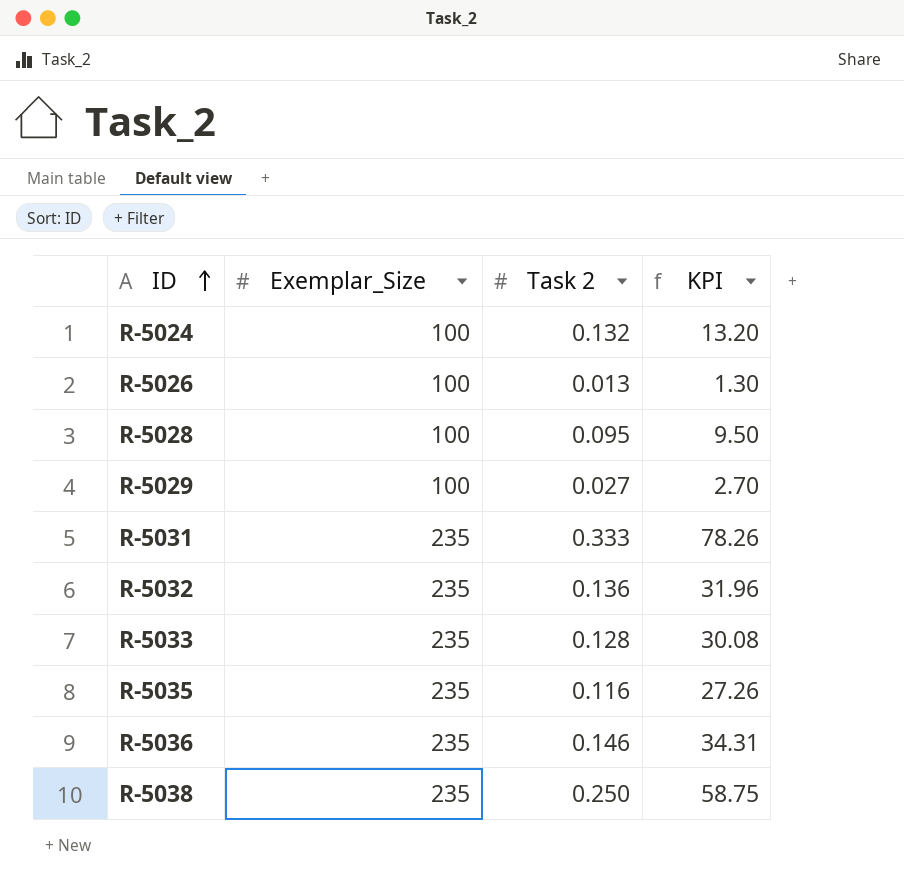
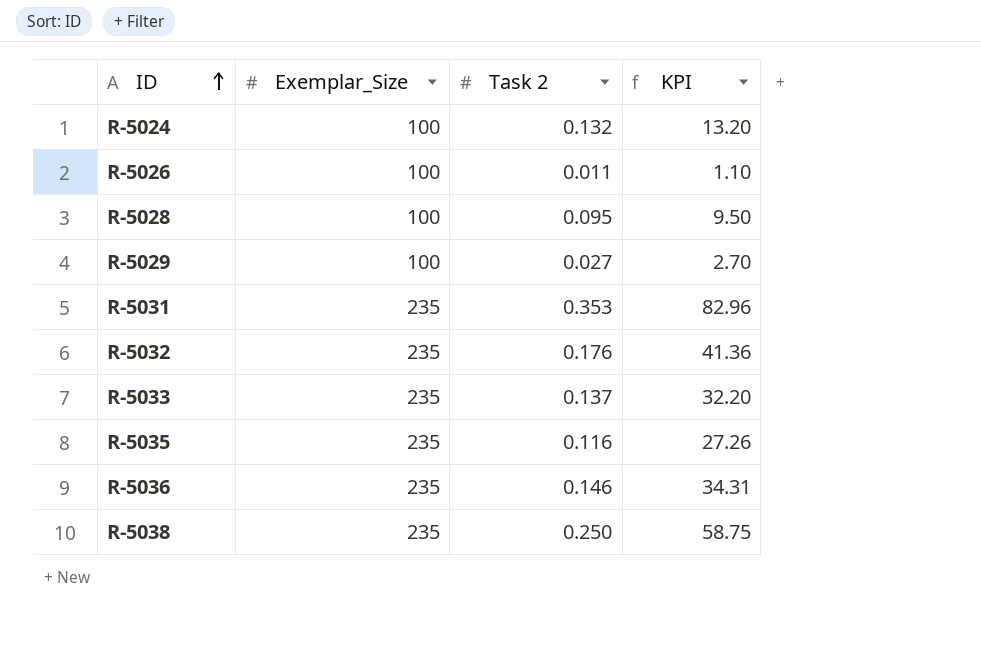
R-5026 | Task 2: 0.013 -> 0.011
R-5026 | KPI: 1.30 -> 1.10
R-5031 | Task 2: 0.333 -> 0.353
R-5031 | KPI: 78.26 -> 82.96
R-5032 | Task 2: 0.136 -> 0.176
R-5032 | KPI: 31.96 -> 41.36
R-5033 | Task 2: 0.128 -> 0.137
R-5033 | KPI: 30.08 -> 32.20

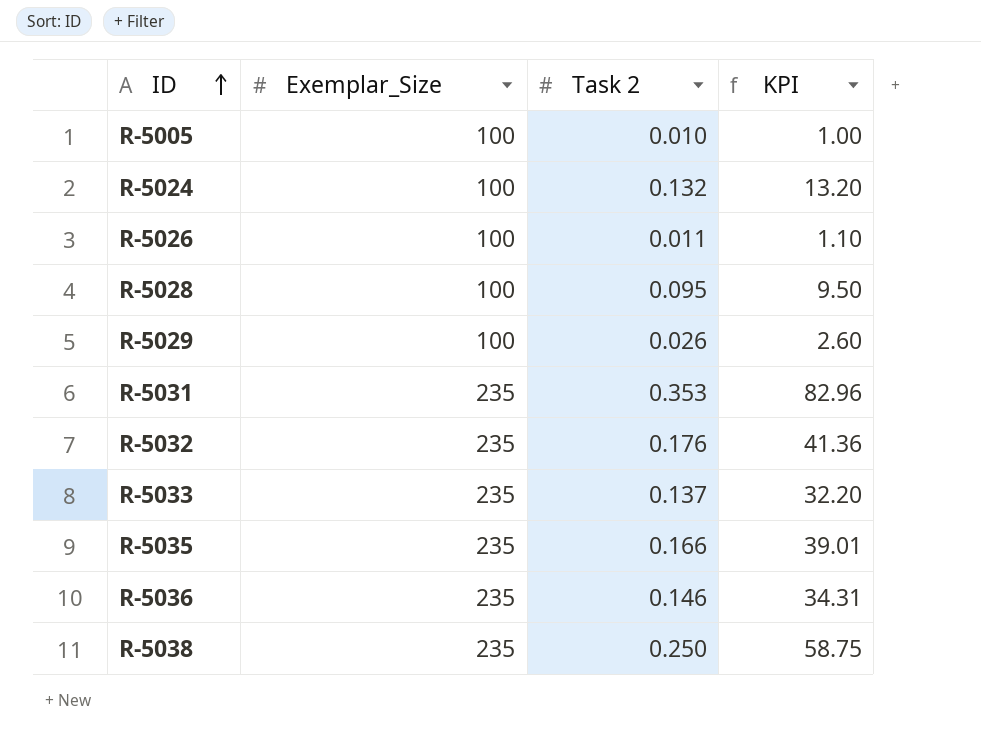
row R-5005: none -> 100 | 0.010 | 1.00
R-5029 | Task 2: 0.027 -> 0.026
R-5029 | KPI: 2.70 -> 2.60
R-5035 | Task 2: 0.116 -> 0.166
R-5035 | KPI: 27.26 -> 39.01

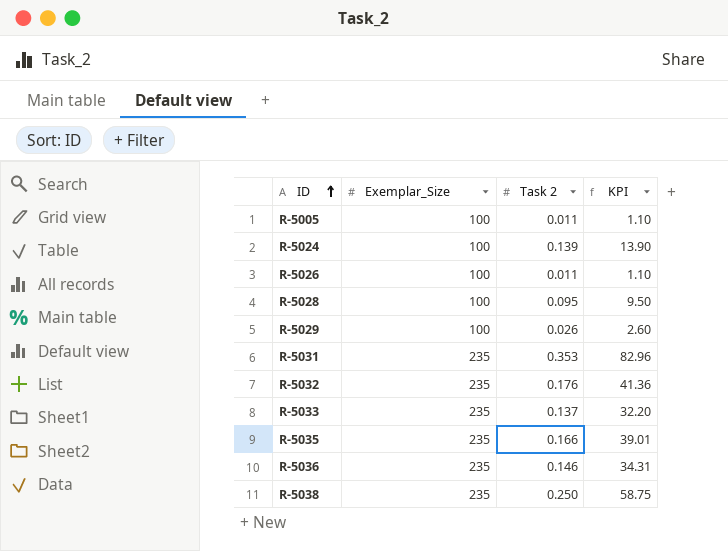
R-5005 | Task 2: 0.010 -> 0.011
R-5005 | KPI: 1.00 -> 1.10
R-5024 | Task 2: 0.132 -> 0.139
R-5024 | KPI: 13.20 -> 13.90

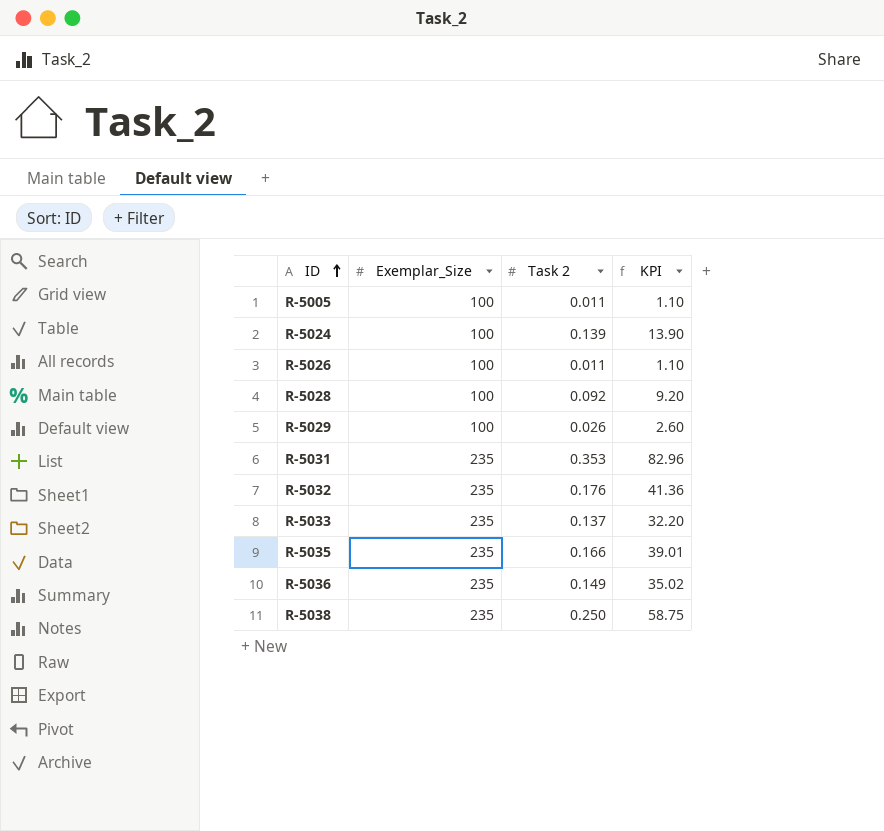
R-5028 | Task 2: 0.095 -> 0.092
R-5028 | KPI: 9.50 -> 9.20
R-5036 | Task 2: 0.146 -> 0.149
R-5036 | KPI: 34.31 -> 35.02

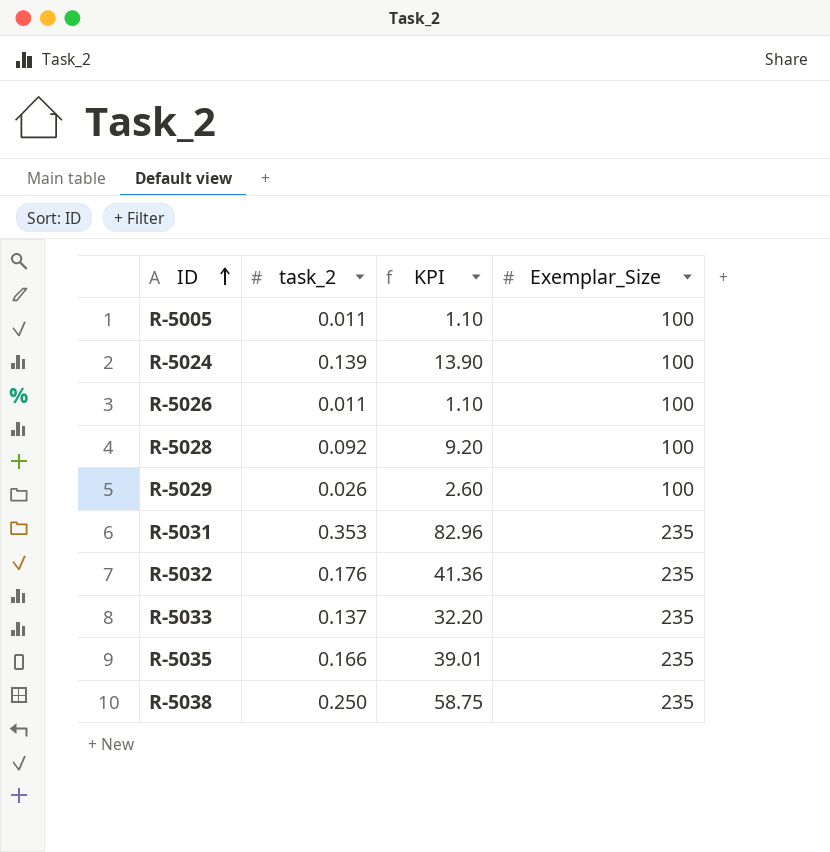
column name: Task 2 -> task_2
column Exemplar_Size | position: 2 -> 4
row R-5036: 235 | 0.149 | 35.02 -> none

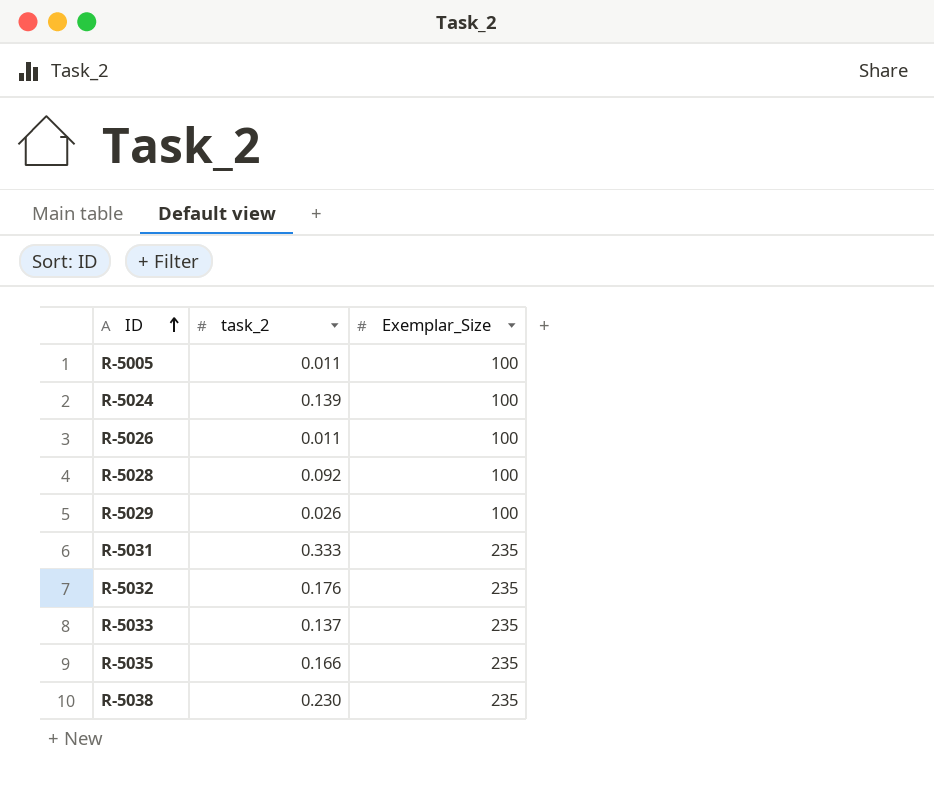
column KPI | formula: [task_2] * [Exemplar_Size] -> none
R-5031 | task_2: 0.353 -> 0.333
R-5038 | task_2: 0.250 -> 0.230

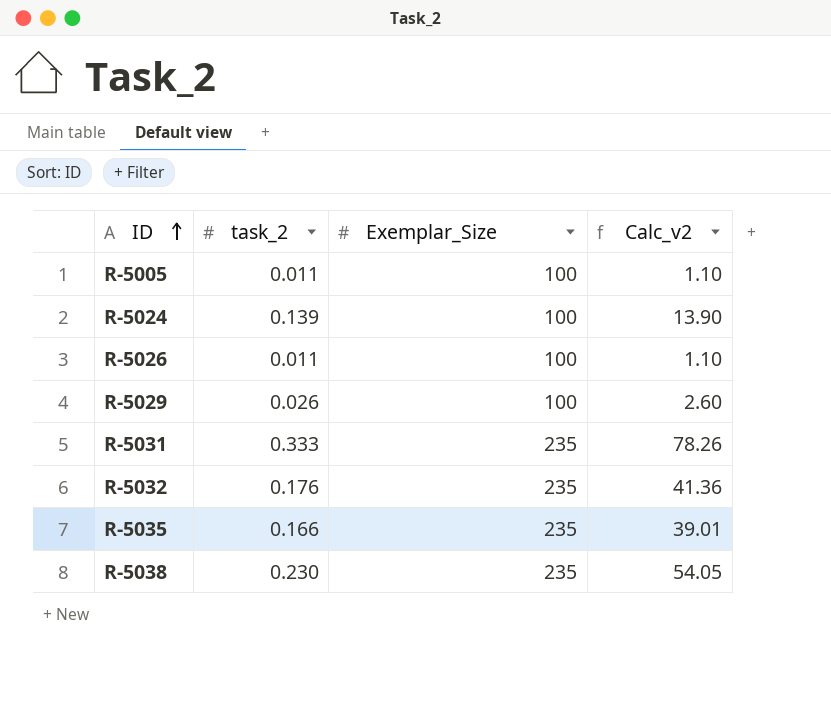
column Calc_v2 | formula: none -> [task_2] * [Exemplar_Size]
row R-5028: 0.092 | 100 -> none
row R-5033: 0.137 | 235 -> none

